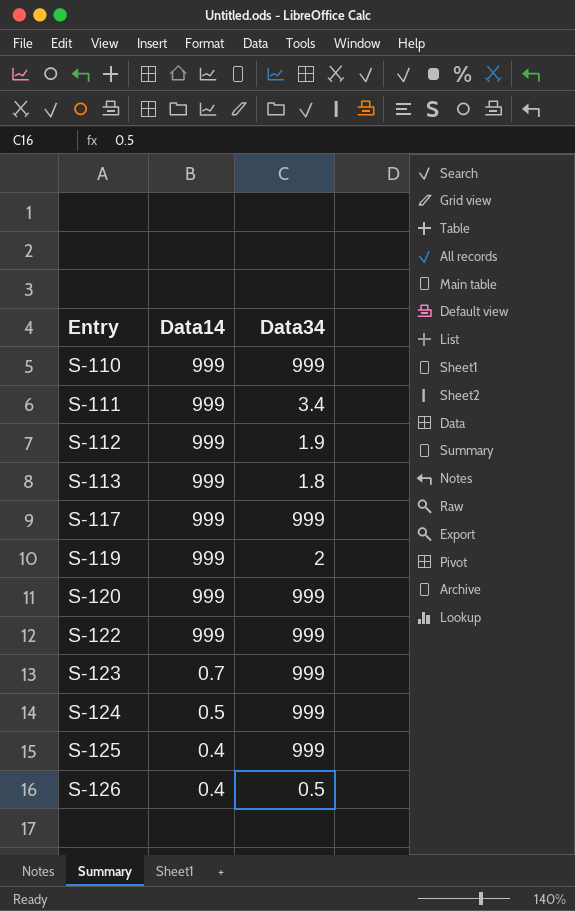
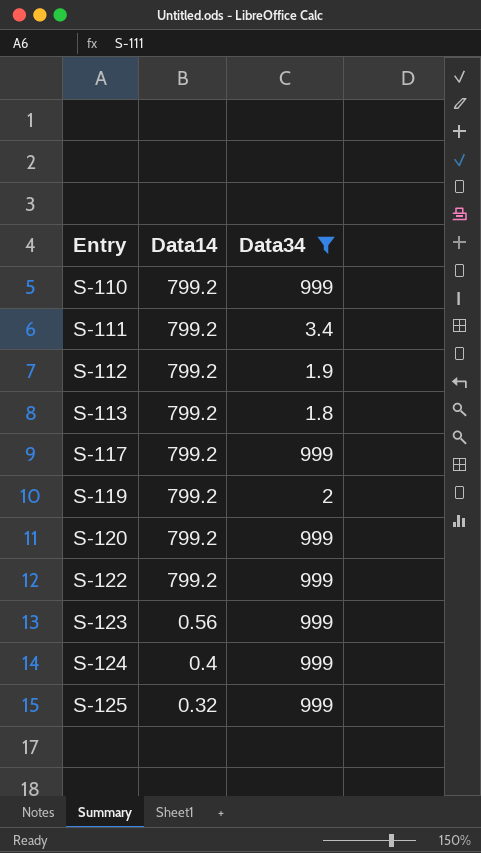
filter: none -> Data34 != 0.5
S-110 | Data14: 999 -> 799.2
S-111 | Data14: 999 -> 799.2
S-112 | Data14: 999 -> 799.2
S-113 | Data14: 999 -> 799.2
S-117 | Data14: 999 -> 799.2
S-119 | Data14: 999 -> 799.2
S-120 | Data14: 999 -> 799.2
S-122 | Data14: 999 -> 799.2
S-123 | Data14: 0.7 -> 0.56
S-124 | Data14: 0.5 -> 0.4
S-125 | Data14: 0.4 -> 0.32

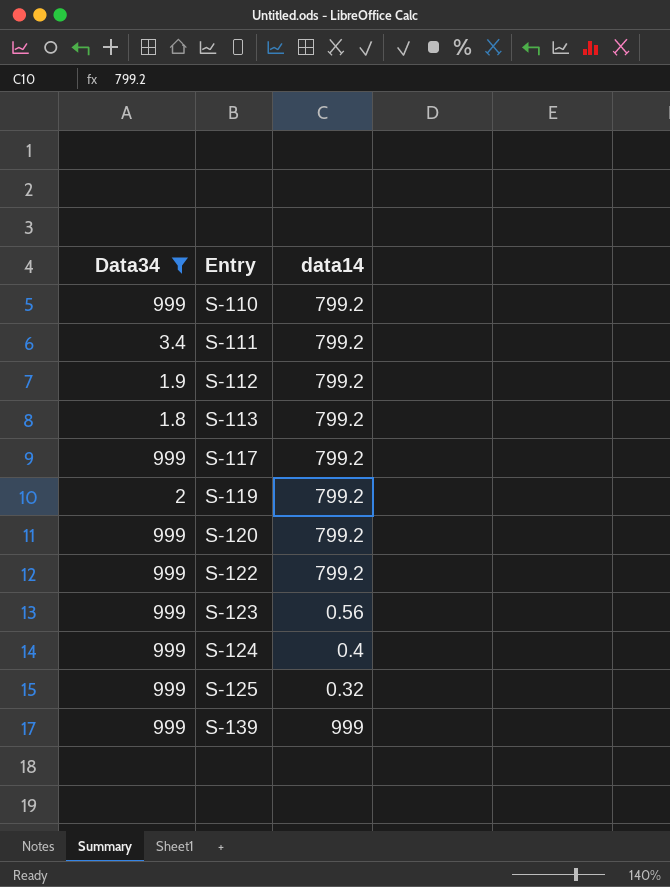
column Data34 | position: 3 -> 1
column name: Data14 -> data14
row S-139: none -> 999 | 999

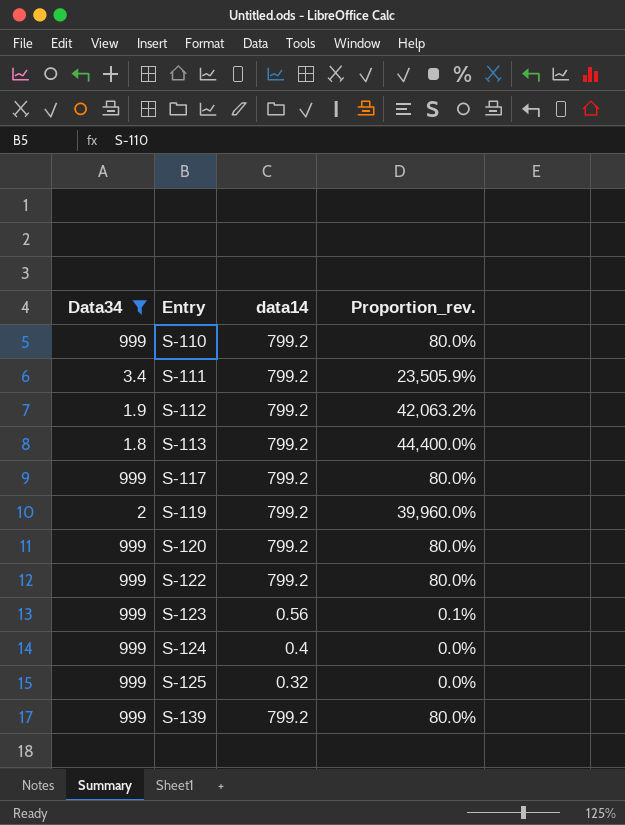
column Proportion_rev. | formula: none -> [data14] / [Data34]
S-139 | data14: 999 -> 799.2

